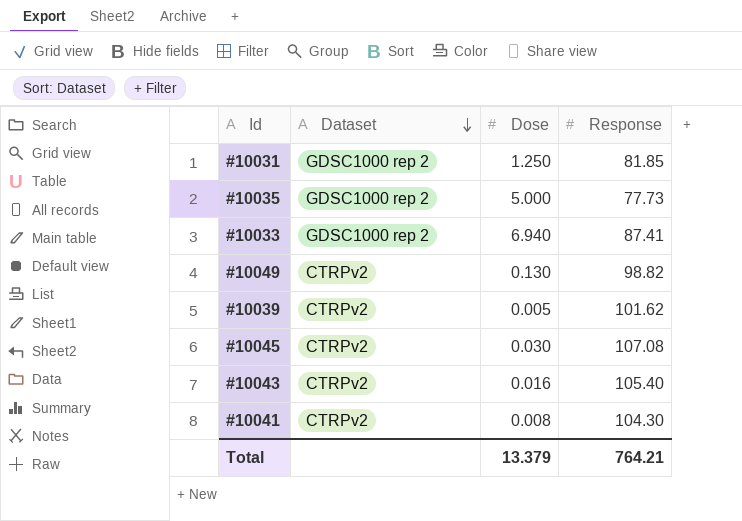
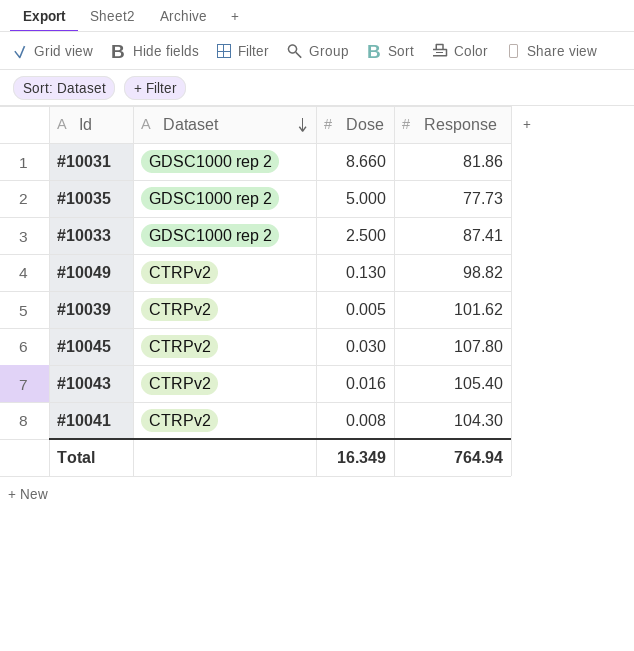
#10031 | Dose: 1.250 -> 8.660
#10031 | Response: 81.85 -> 81.86
#10033 | Dose: 6.940 -> 2.500
#10045 | Response: 107.08 -> 107.80
Total | Dose: 13.379 -> 16.349
Total | Response: 764.21 -> 764.94

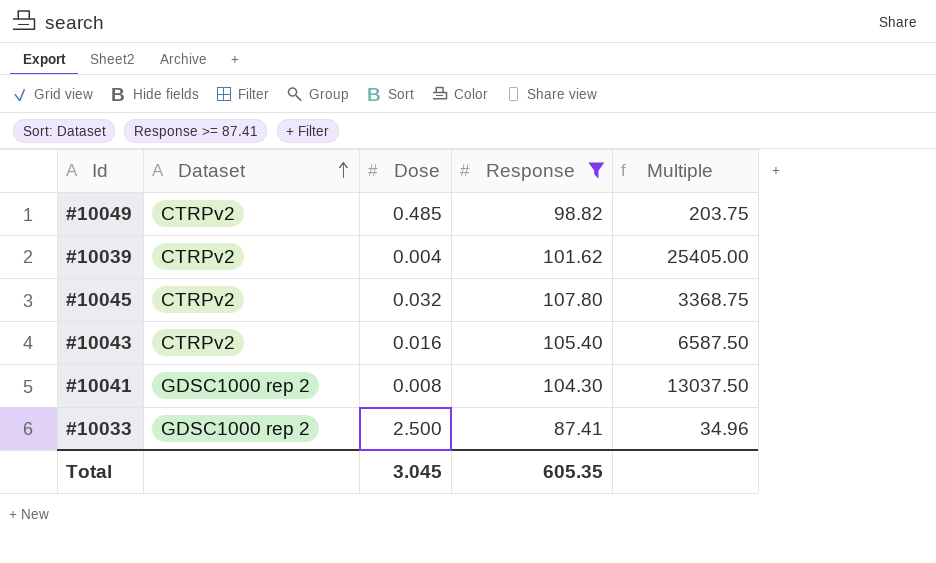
filter: none -> Response >= 87.41
row order: Dataset descending -> Dataset ascending
column Multiple | formula: none -> [Response] / [Dose]
#10049 | Dose: 0.130 -> 0.485
#10039 | Dose: 0.005 -> 0.004
#10045 | Dose: 0.030 -> 0.032
#10041 | Dataset: CTRPv2 -> GDSC1000 rep 2
Total | Dose: 16.349 -> 3.045
Total | Response: 764.94 -> 605.35

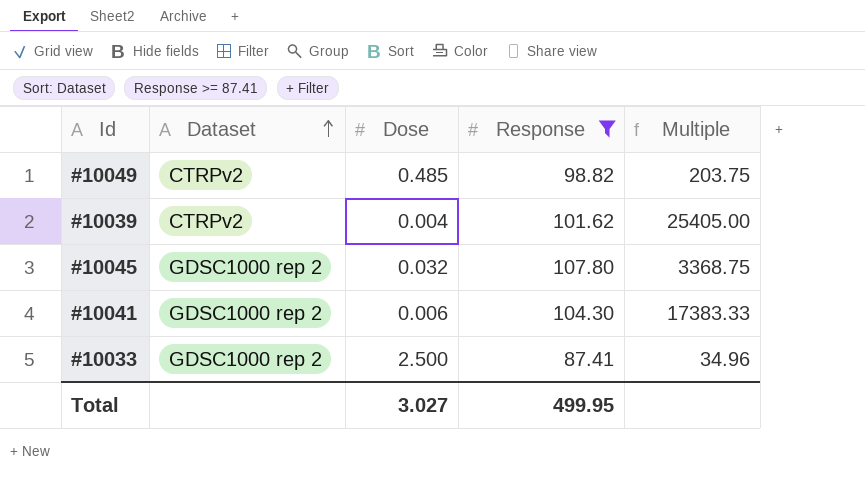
row #10043: CTRPv2 | 0.016 | 105.40 | 6587.50 -> none
#10045 | Dataset: CTRPv2 -> GDSC1000 rep 2
#10041 | Dose: 0.008 -> 0.006
#10041 | Multiple: 13037.50 -> 17383.33
Total | Dose: 3.045 -> 3.027
Total | Response: 605.35 -> 499.95

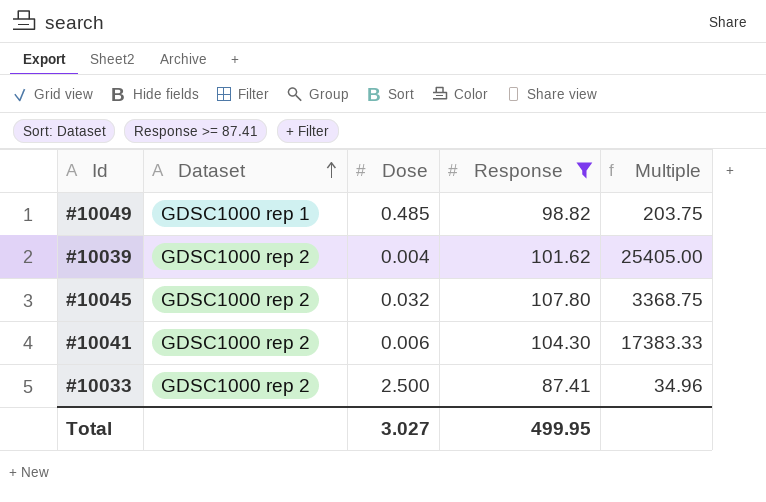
#10049 | Dataset: CTRPv2 -> GDSC1000 rep 1
#10039 | Dataset: CTRPv2 -> GDSC1000 rep 2

